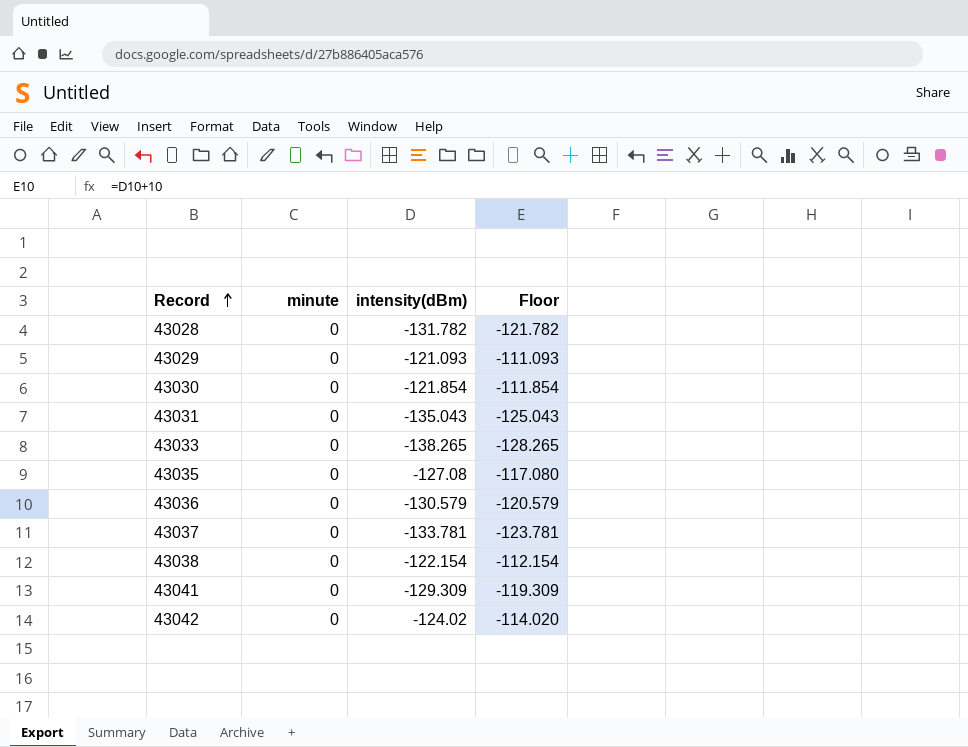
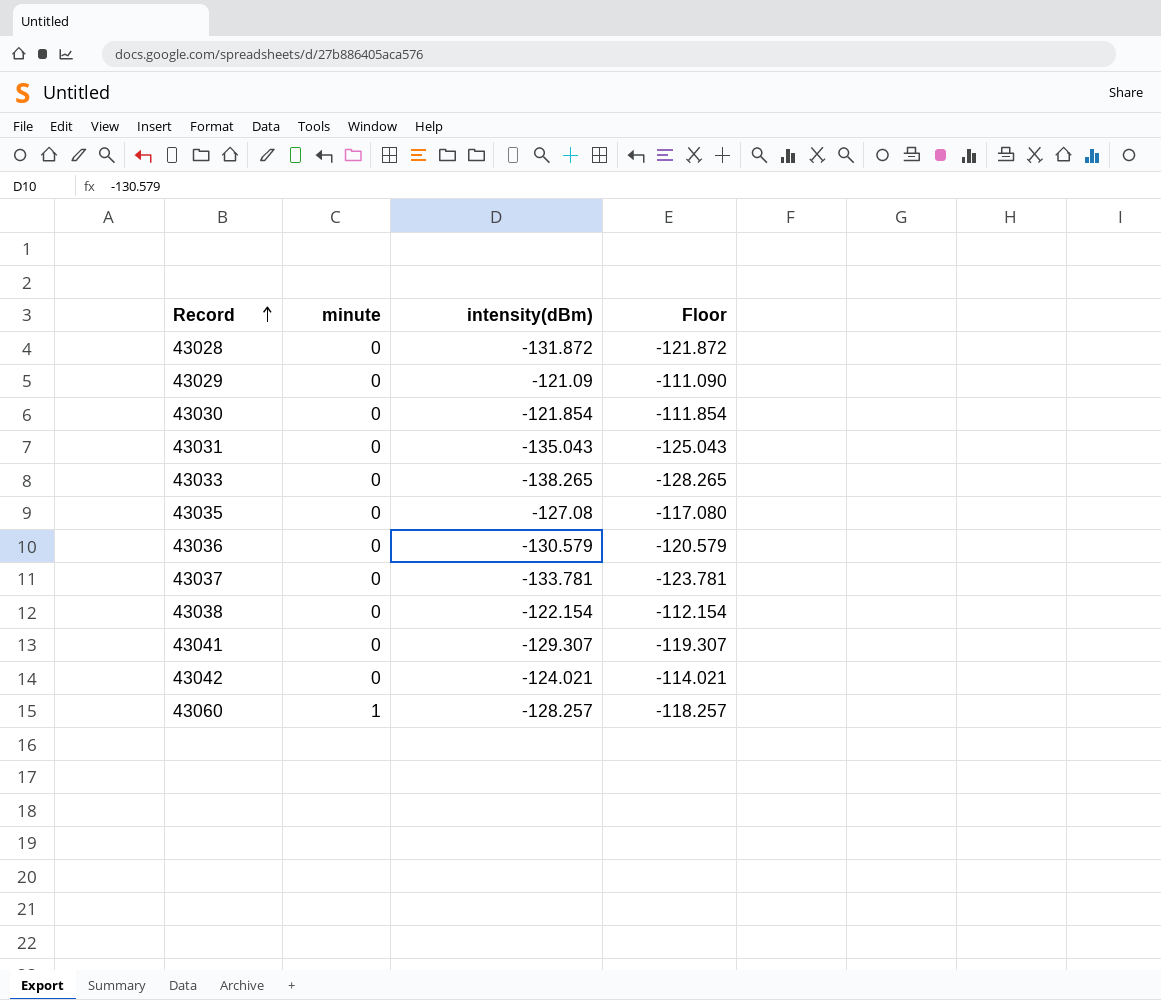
43028 | intensity(dBm): -131.782 -> -131.872
43028 | Floor: -121.782 -> -121.872
43029 | intensity(dBm): -121.093 -> -121.09
43029 | Floor: -111.093 -> -111.090
43041 | intensity(dBm): -129.309 -> -129.307
43041 | Floor: -119.309 -> -119.307
43042 | intensity(dBm): -124.02 -> -124.021
43042 | Floor: -114.020 -> -114.021
row 43060: none -> 1 | -128.257 | -118.257

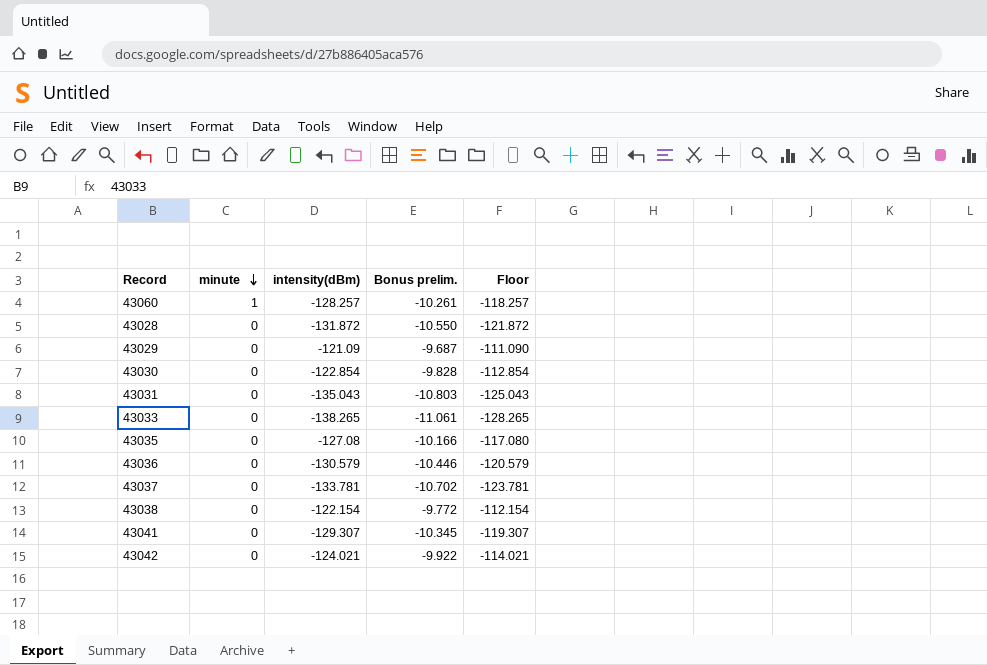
row order: Record ascending -> minute descending
column Bonus prelim. | formula: none -> [intensity(dBm)] * 0.08
43030 | intensity(dBm): -121.854 -> -122.854
43030 | Floor: -111.854 -> -112.854

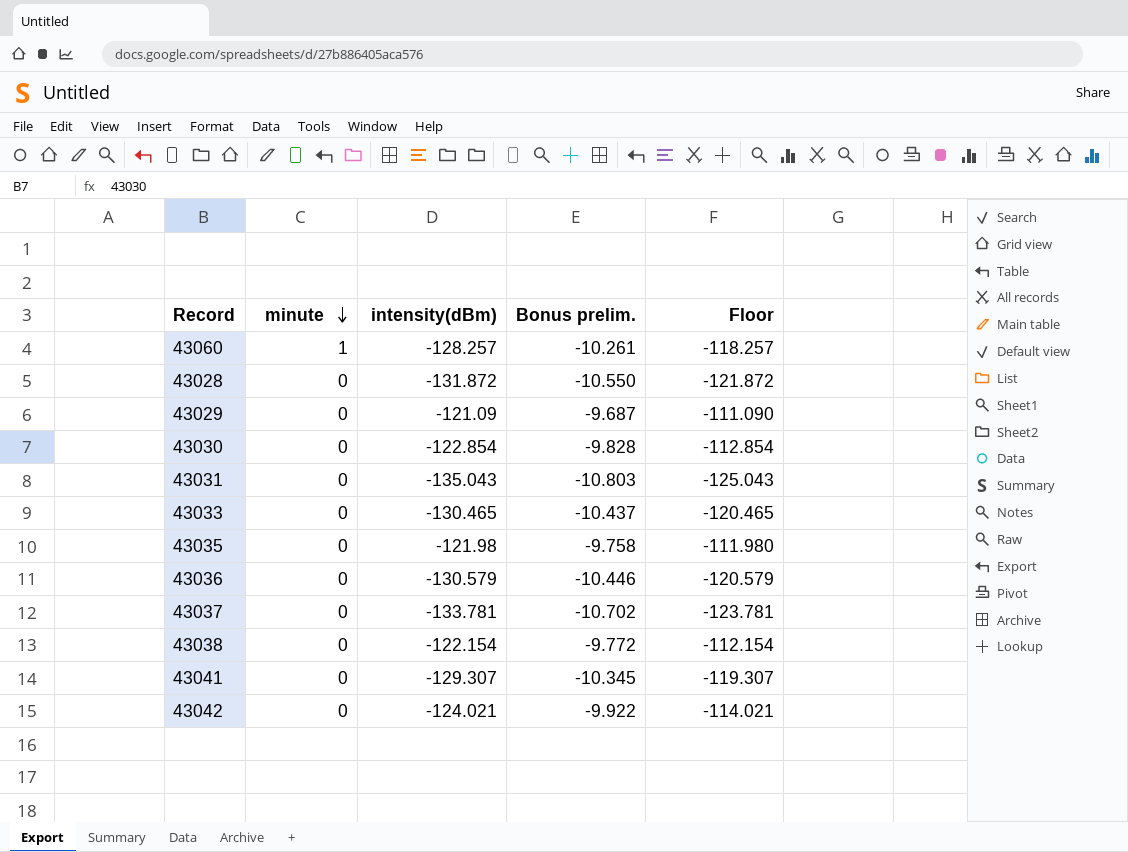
43033 | intensity(dBm): -138.265 -> -130.465
43033 | Bonus prelim.: -11.061 -> -10.437
43033 | Floor: -128.265 -> -120.465
43035 | intensity(dBm): -127.08 -> -121.98
43035 | Bonus prelim.: -10.166 -> -9.758
43035 | Floor: -117.080 -> -111.980

